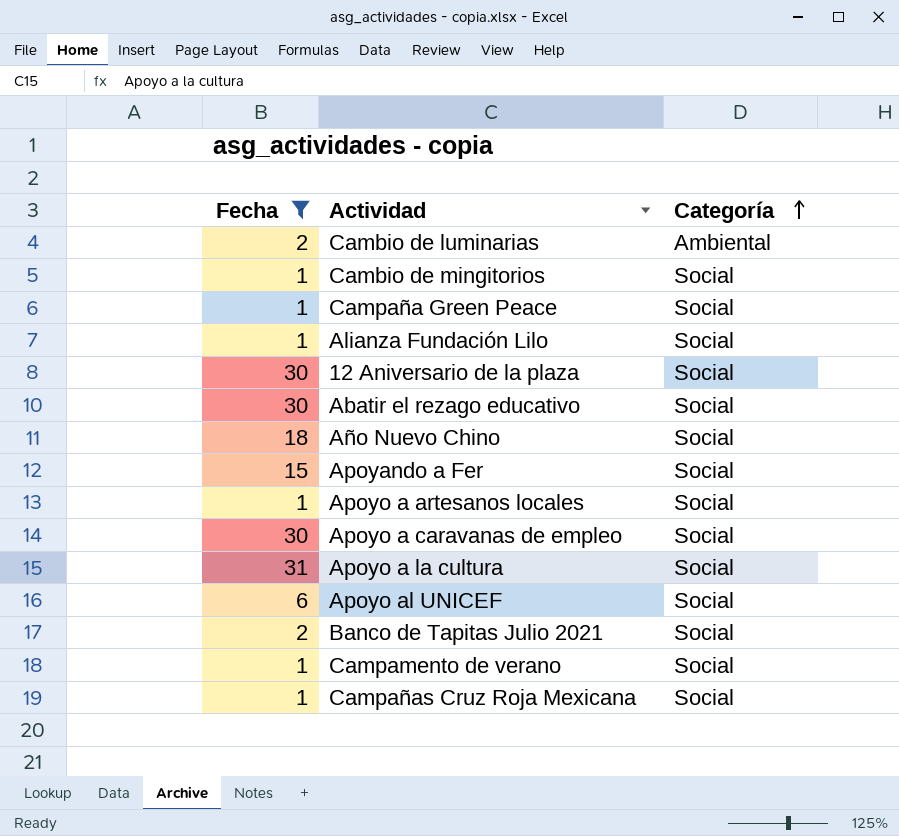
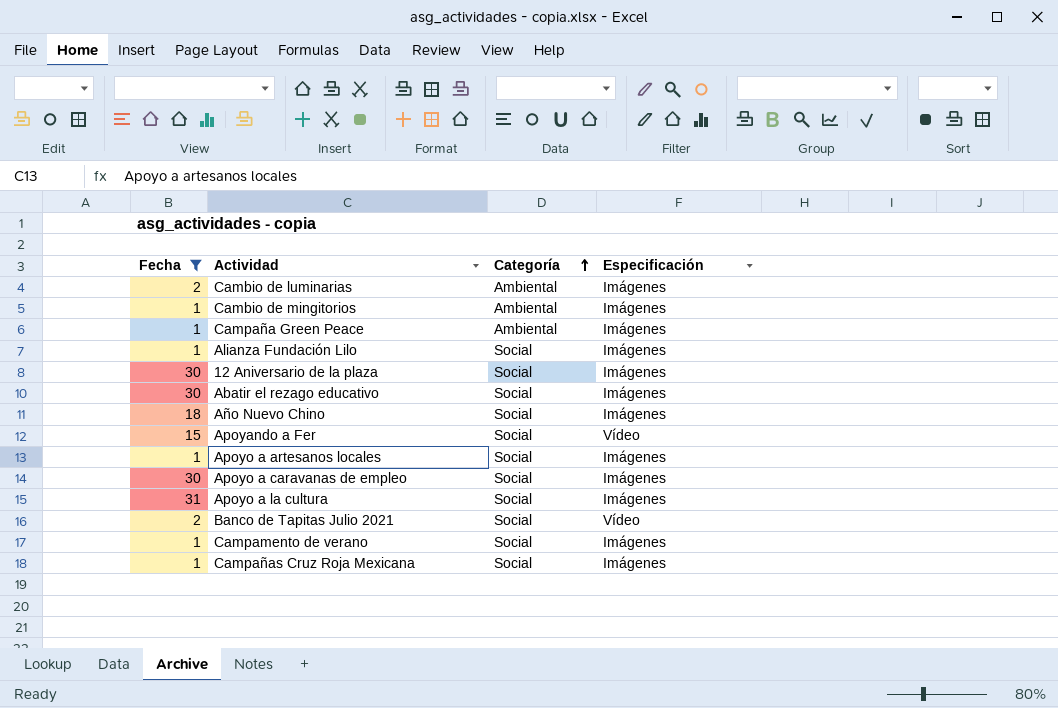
column Especificación | position: none -> 4
row Apoyo al UNICEF: 6 | Social -> none
Cambio de mingitorios | Categoría: Social -> Ambiental
Campaña Green Peace | Categoría: Social -> Ambiental

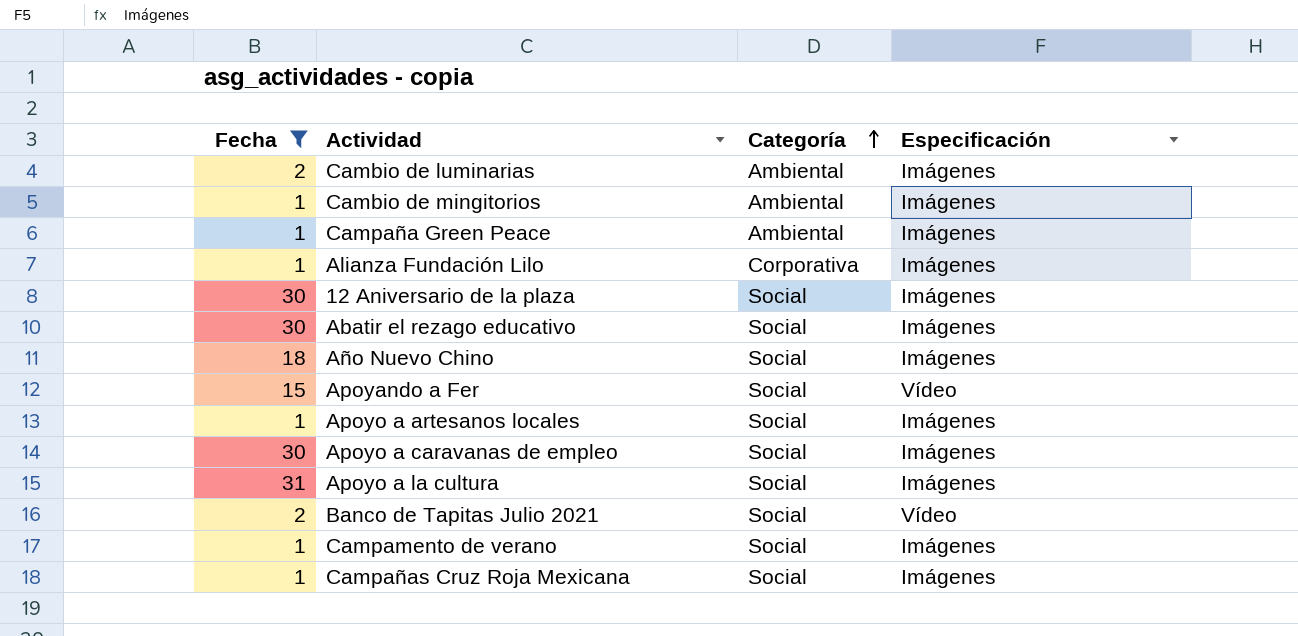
Alianza Fundación Lilo | Categoría: Social -> Corporativa

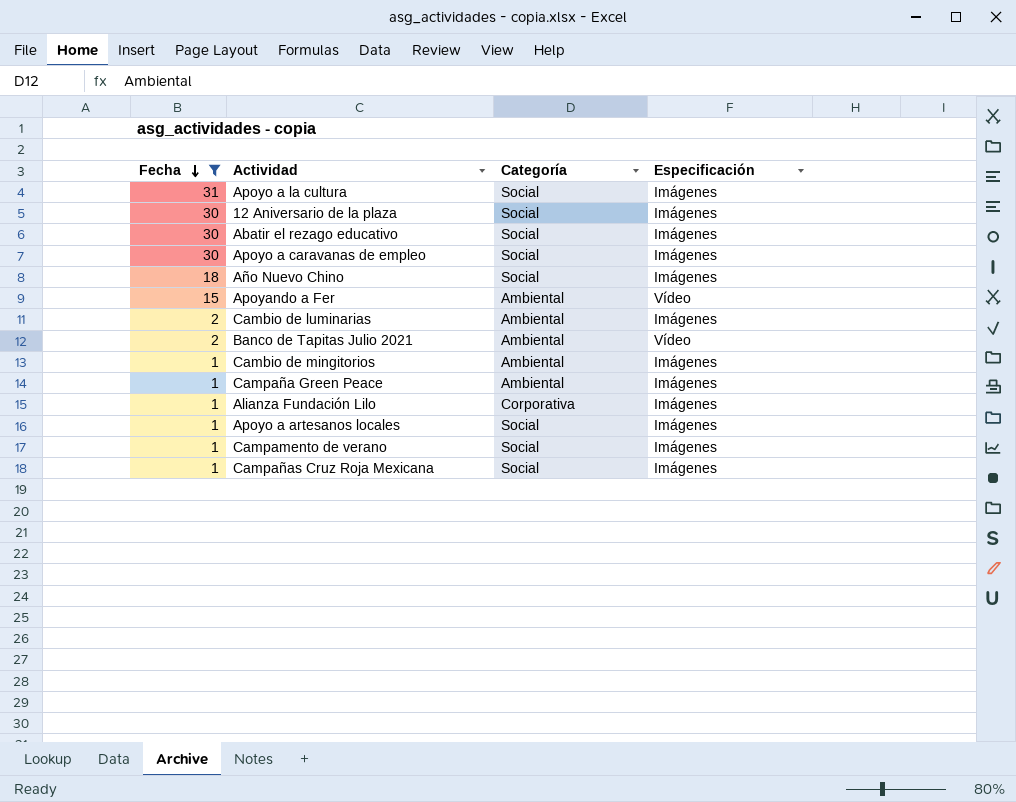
row order: Categoría ascending -> Fecha descending
Apoyando a Fer | Categoría: Social -> Ambiental
Banco de Tapitas Julio 2021 | Categoría: Social -> Ambiental

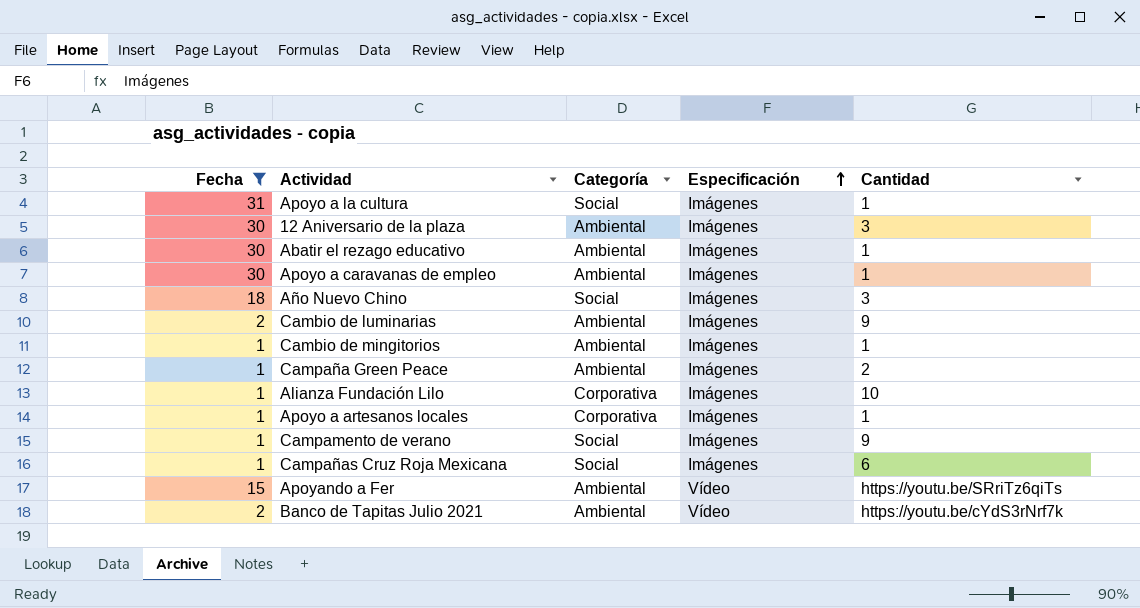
row order: Fecha descending -> Especificación ascending
column Cantidad | position: none -> 5
12 Aniversario de la plaza | Categoría: Social -> Ambiental
Abatir el rezago educativo | Categoría: Social -> Ambiental
Apoyo a caravanas de empleo | Categoría: Social -> Ambiental
Apoyo a artesanos locales | Categoría: Social -> Corporativa

